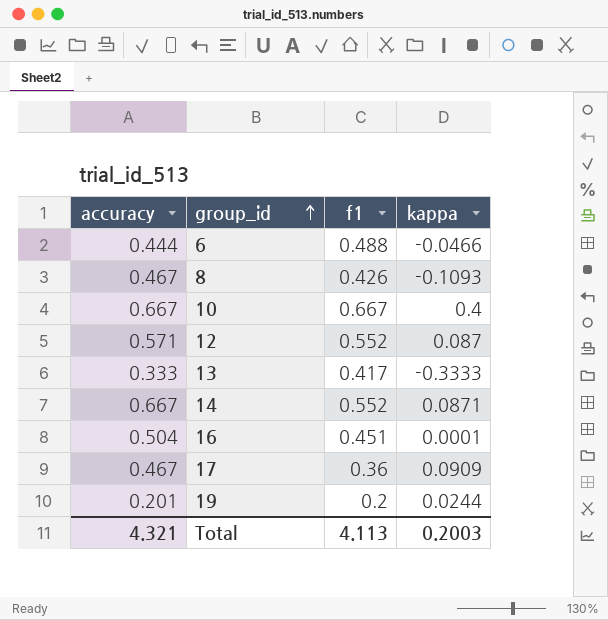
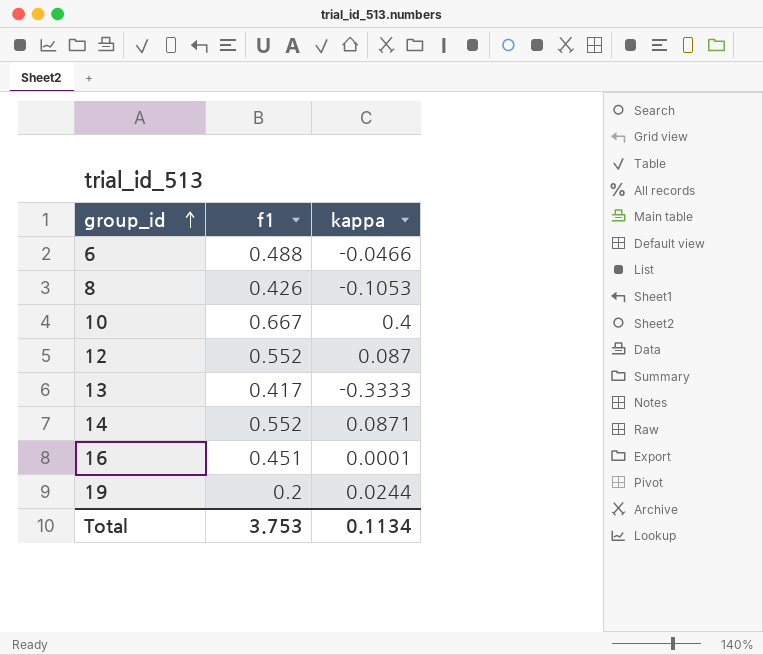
column accuracy | position: 1 -> none
row 17: 0.467 | 0.36 | 0.0909 -> none
8 | kappa: -0.1093 -> -0.1053
Total | f1: 4.113 -> 3.753
Total | kappa: 0.2003 -> 0.1134

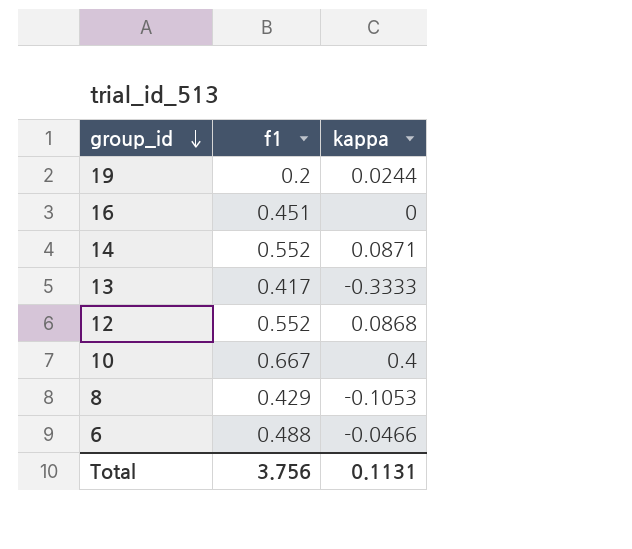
row order: group_id ascending -> group_id descending
16 | kappa: 0.0001 -> 0
12 | kappa: 0.087 -> 0.0868
8 | f1: 0.426 -> 0.429
Total | f1: 3.753 -> 3.756
Total | kappa: 0.1134 -> 0.1131

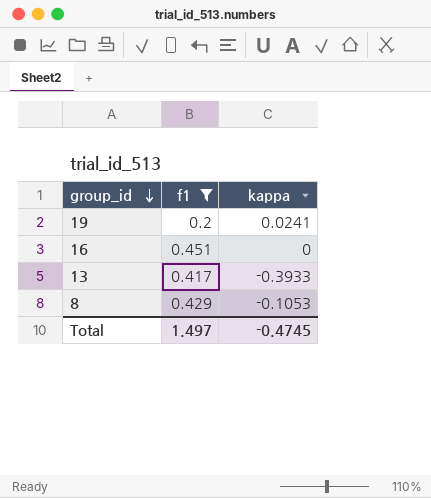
filter: none -> f1 <= 0.451
19 | kappa: 0.0244 -> 0.0241
13 | kappa: -0.3333 -> -0.3933
Total | f1: 3.756 -> 1.497
Total | kappa: 0.1131 -> -0.4745

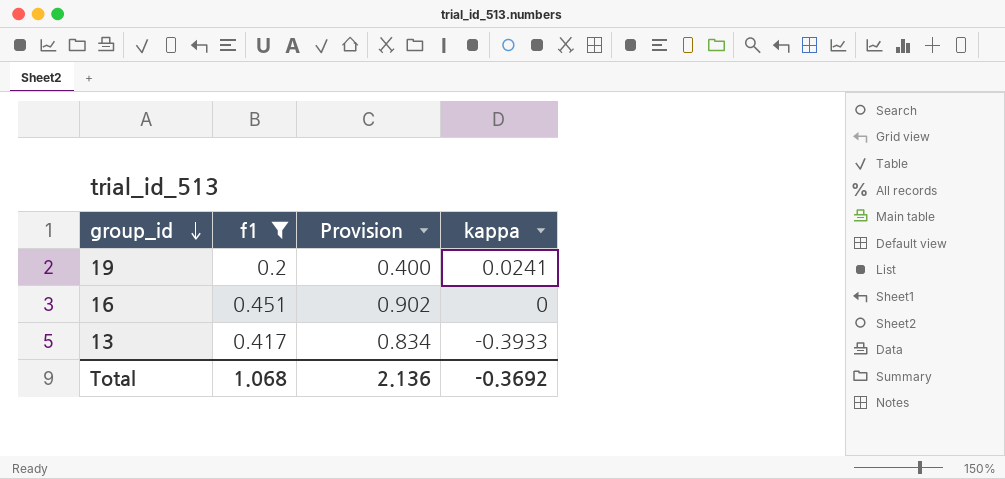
column Provision | formula: none -> [f1] * 2
row 8: 0.429 | -0.1053 -> none
Total | f1: 1.497 -> 1.068
Total | kappa: -0.4745 -> -0.3692

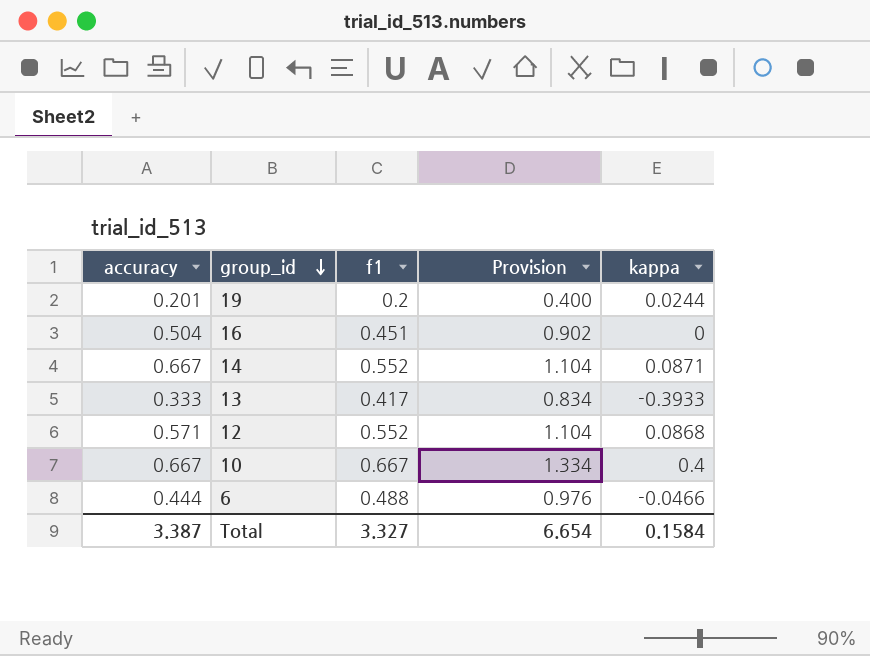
filter: f1 <= 0.451 -> none
column accuracy | position: none -> 1
19 | kappa: 0.0241 -> 0.0244
Total | f1: 1.068 -> 3.327
Total | Provision: 2.136 -> 6.654
Total | kappa: -0.3692 -> 0.1584

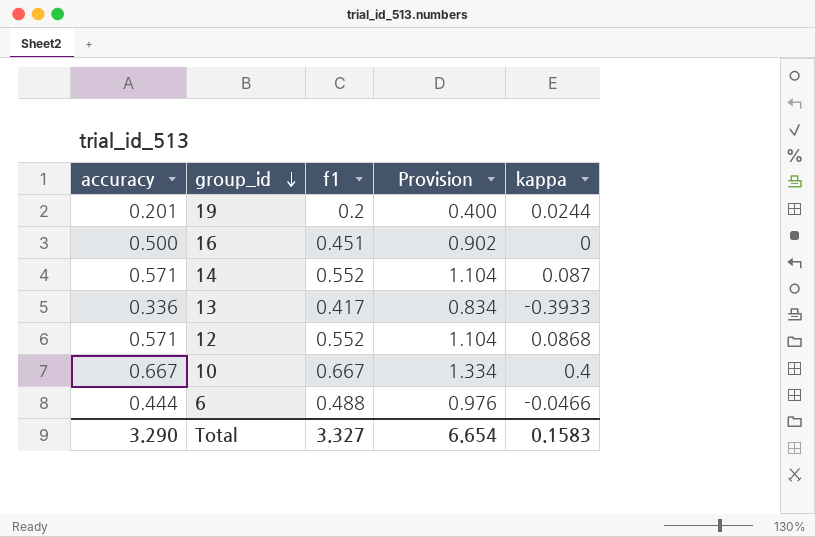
16 | accuracy: 0.504 -> 0.500
14 | accuracy: 0.667 -> 0.571
14 | kappa: 0.0871 -> 0.087
13 | accuracy: 0.333 -> 0.336
Total | accuracy: 3.387 -> 3.290
Total | kappa: 0.1584 -> 0.1583

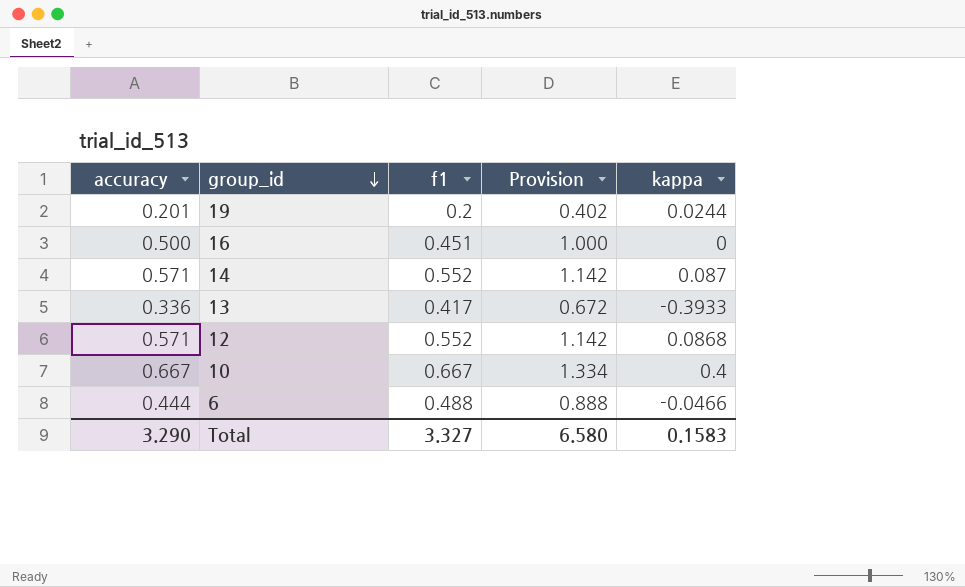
column Provision | formula: [f1] * 2 -> [accuracy] * 2
Total | Provision: 6.654 -> 6.580

